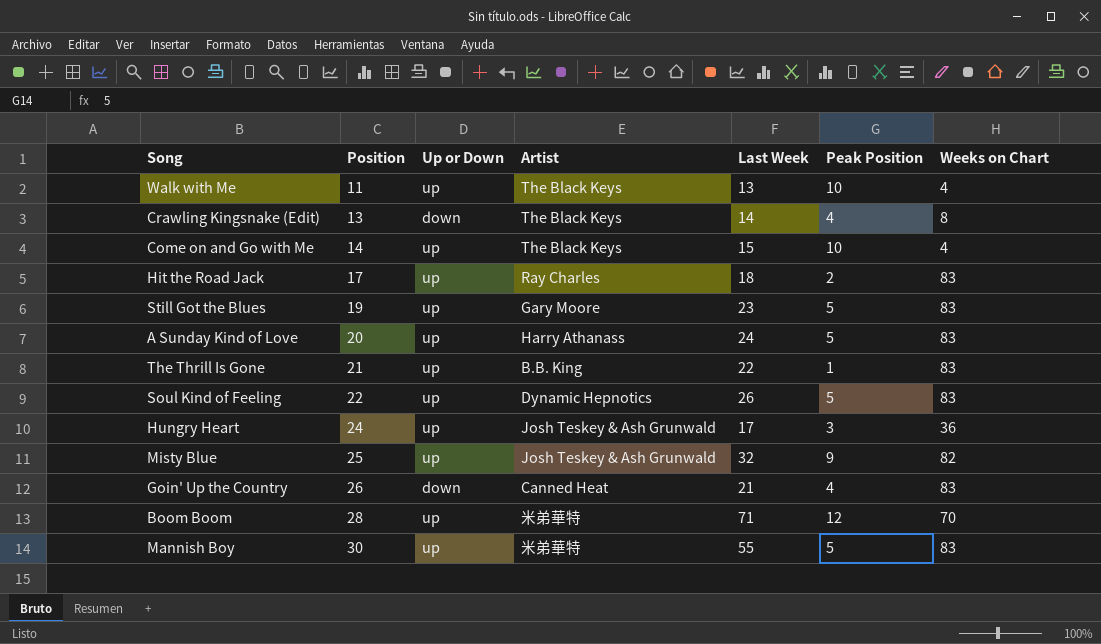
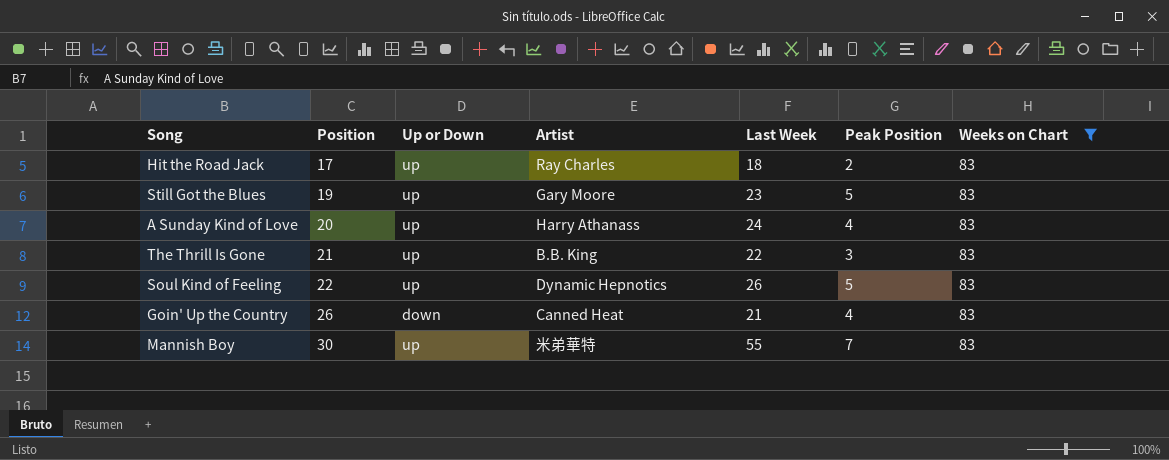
filter: none -> Weeks on Chart = 83
A Sunday Kind of Love | Peak Position: 5 -> 4
The Thrill Is Gone | Peak Position: 1 -> 3
Mannish Boy | Peak Position: 5 -> 7

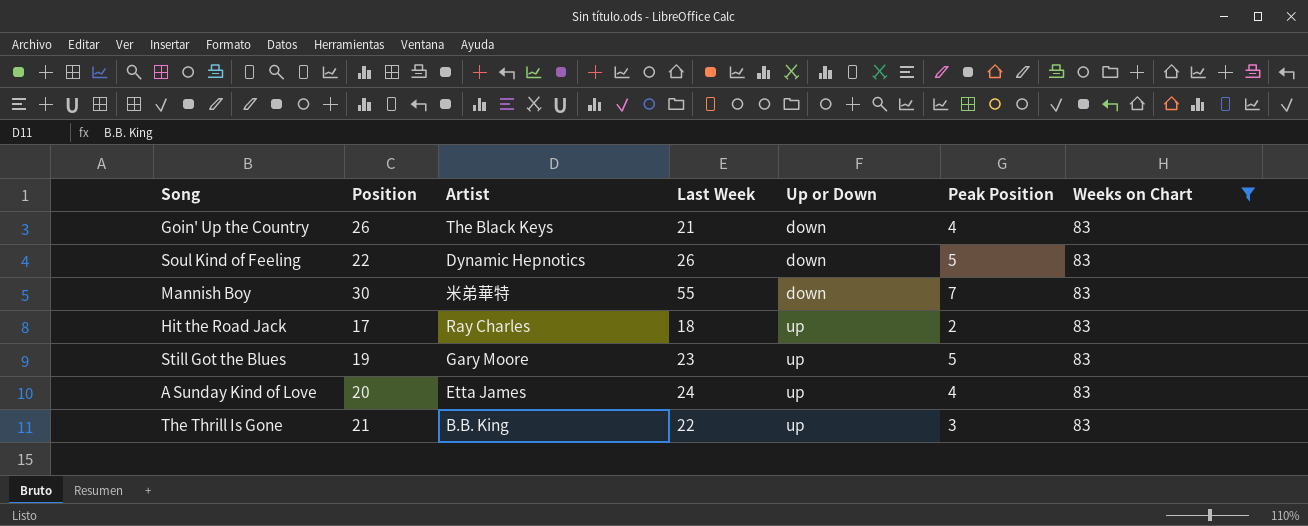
row order: Position ascending -> Up or Down ascending
column Up or Down | position: 3 -> 5
Goin' Up the Country | Artist: Canned Heat -> The Black Keys
Soul Kind of Feeling | Up or Down: up -> down
Mannish Boy | Up or Down: up -> down
A Sunday Kind of Love | Artist: Harry Athanass -> Etta James

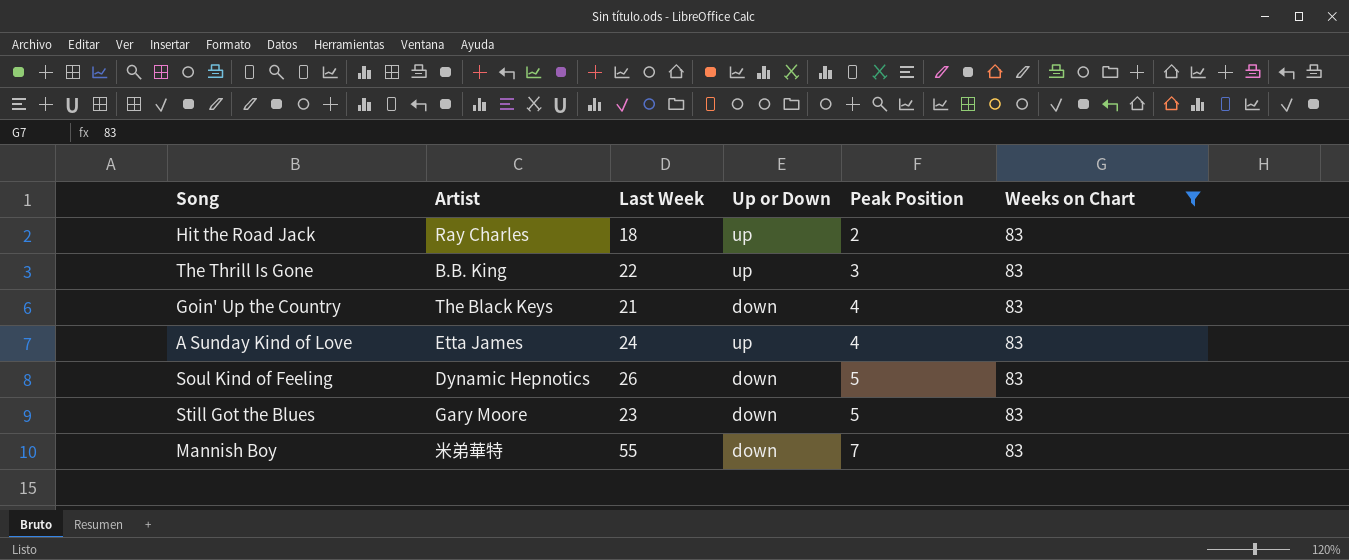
row order: Up or Down ascending -> Peak Position ascending
column Position | position: 2 -> none
Still Got the Blues | Up or Down: up -> down

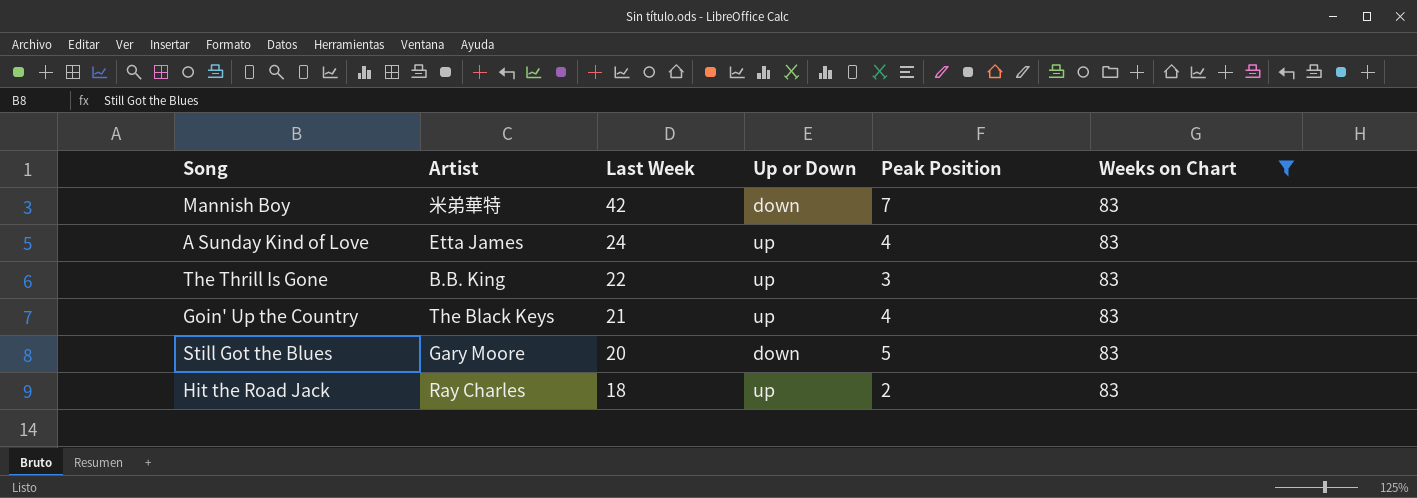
row order: Peak Position ascending -> Last Week descending
row Soul Kind of Feeling: Dynamic Hepnotics | 26 | down | 5 | 83 -> none
Mannish Boy | Last Week: 55 -> 42
Goin' Up the Country | Up or Down: down -> up
Still Got the Blues | Last Week: 23 -> 20

